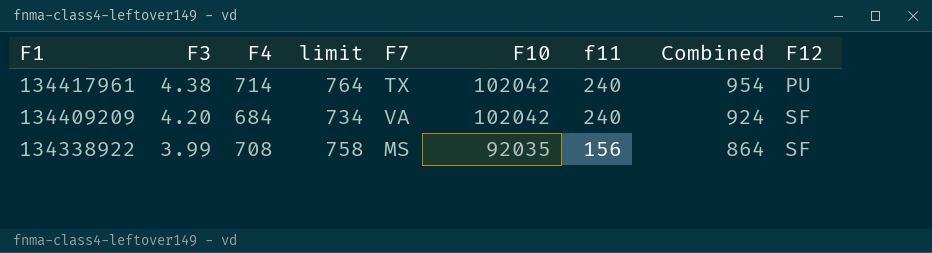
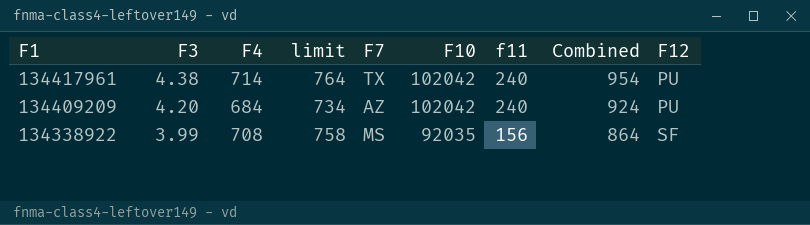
134409209 | F7: VA -> AZ
134409209 | F12: SF -> PU

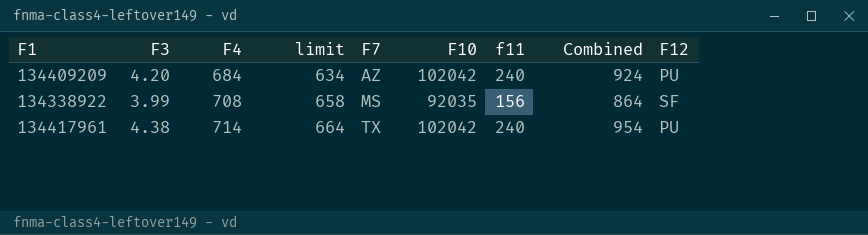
row order: F1 descending -> F4 ascending
column limit | formula: [F4] + 50 -> [F4] - 50

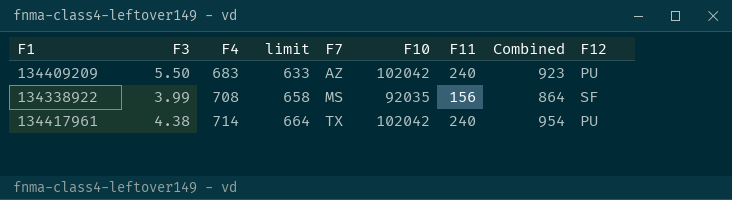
column name: f11 -> F11
134409209 | F3: 4.20 -> 5.50
134409209 | F4: 684 -> 683
134409209 | limit: 634 -> 633
134409209 | Combined: 924 -> 923

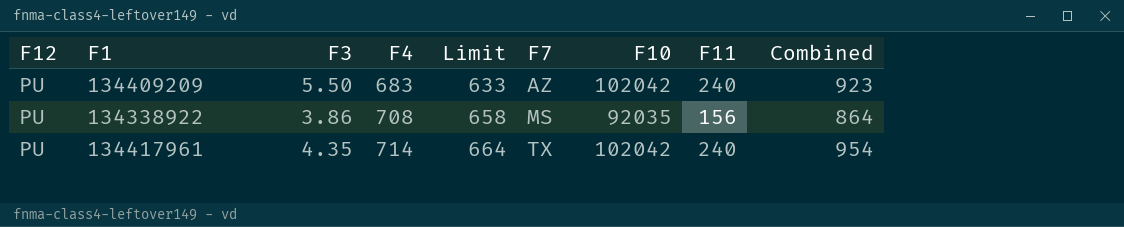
column F12 | position: 9 -> 1
column name: limit -> Limit
134338922 | F12: SF -> PU
134338922 | F3: 3.99 -> 3.86
134417961 | F3: 4.38 -> 4.35

